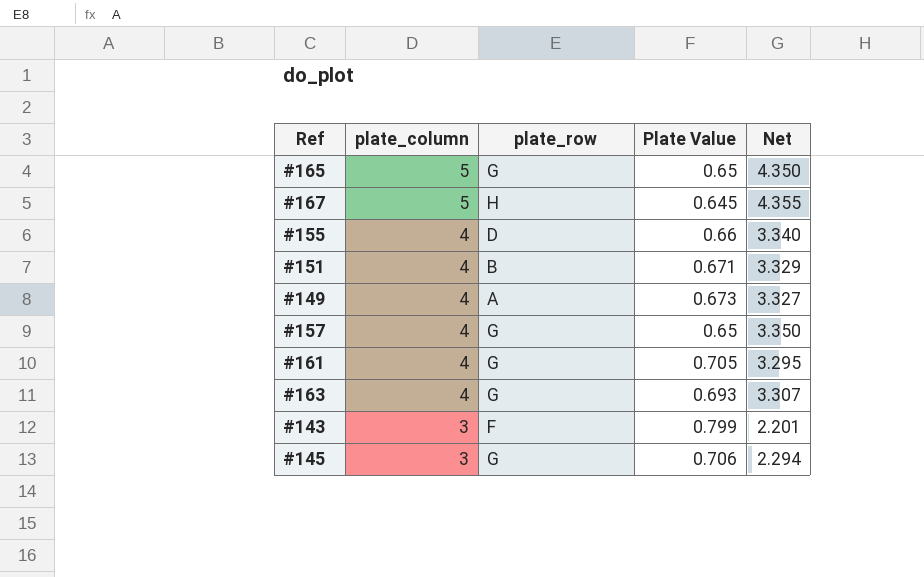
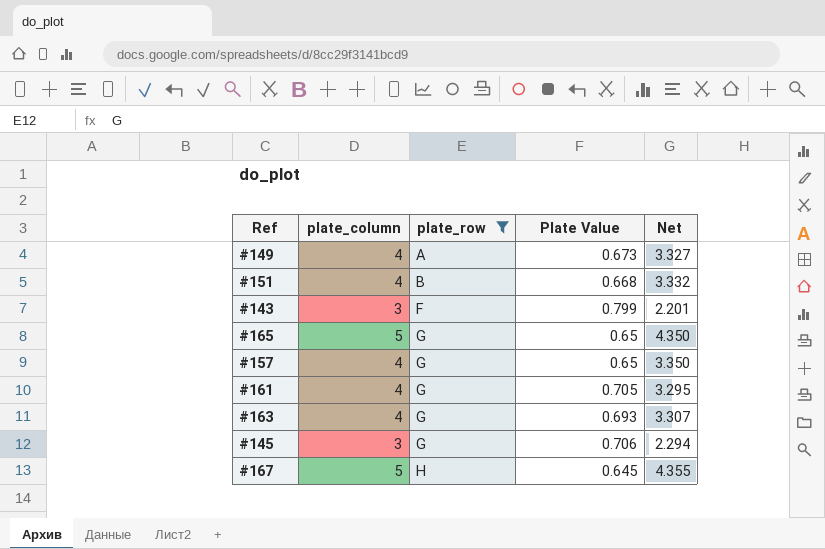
filter: none -> plate_row != D
row order: plate_column descending -> plate_row ascending
#151 | Plate Value: 0.671 -> 0.668
#151 | Net: 3.329 -> 3.332

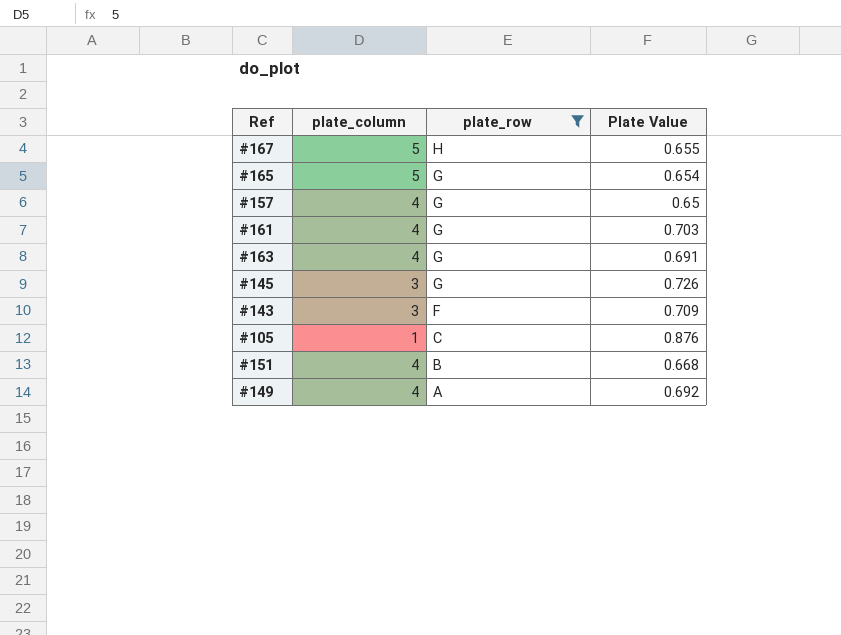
row order: plate_row ascending -> plate_row descending
column Net | formula: [plate_column] - [Plate Value] -> none
#167 | Plate Value: 0.645 -> 0.655
#165 | Plate Value: 0.65 -> 0.654
#161 | Plate Value: 0.705 -> 0.703
#163 | Plate Value: 0.693 -> 0.691
#145 | Plate Value: 0.706 -> 0.726
#143 | Plate Value: 0.799 -> 0.709
row #105: none -> 1 | C | 0.876
#149 | Plate Value: 0.673 -> 0.692

